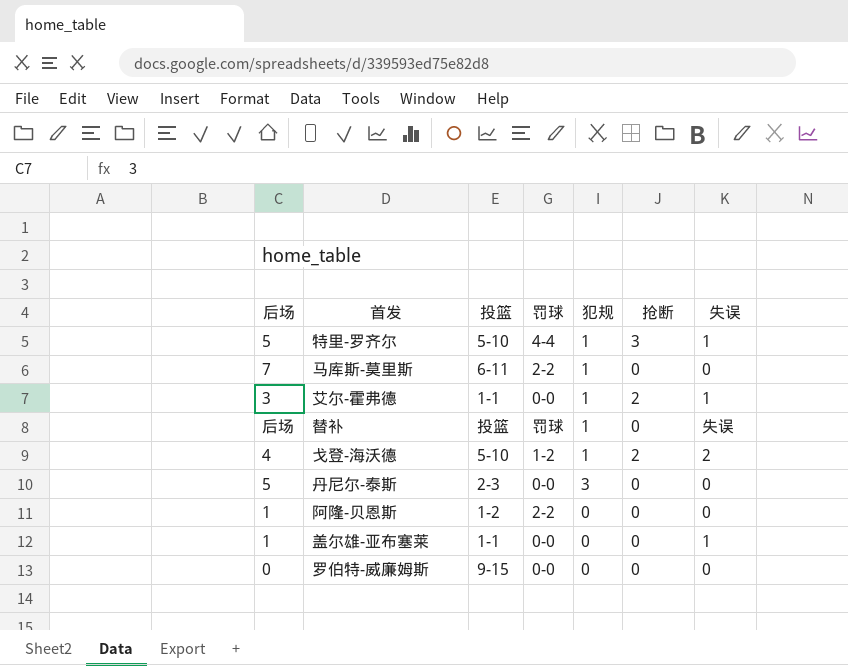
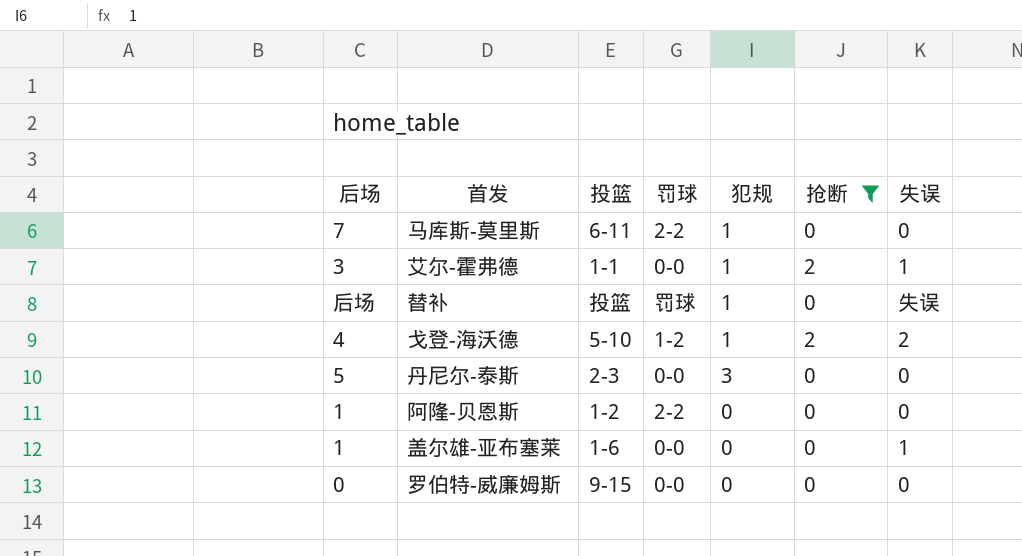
filter: none -> 抢断 != 3
盖尔雄-亚布塞莱 | 投篮: 1-1 -> 1-6

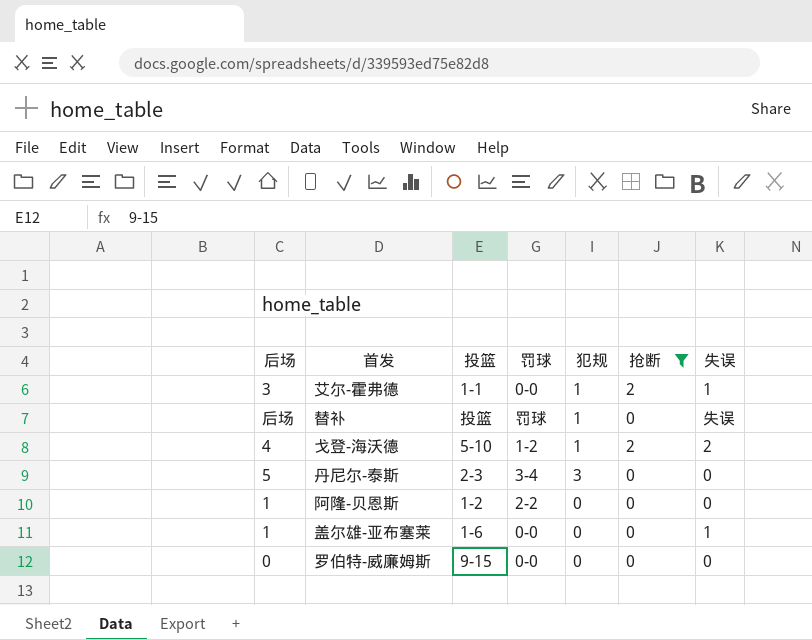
row 马库斯-莫里斯: 7 | 6-11 | 2-2 | 1 | 0 | 0 -> none
丹尼尔-泰斯 | 罚球: 0-0 -> 3-4

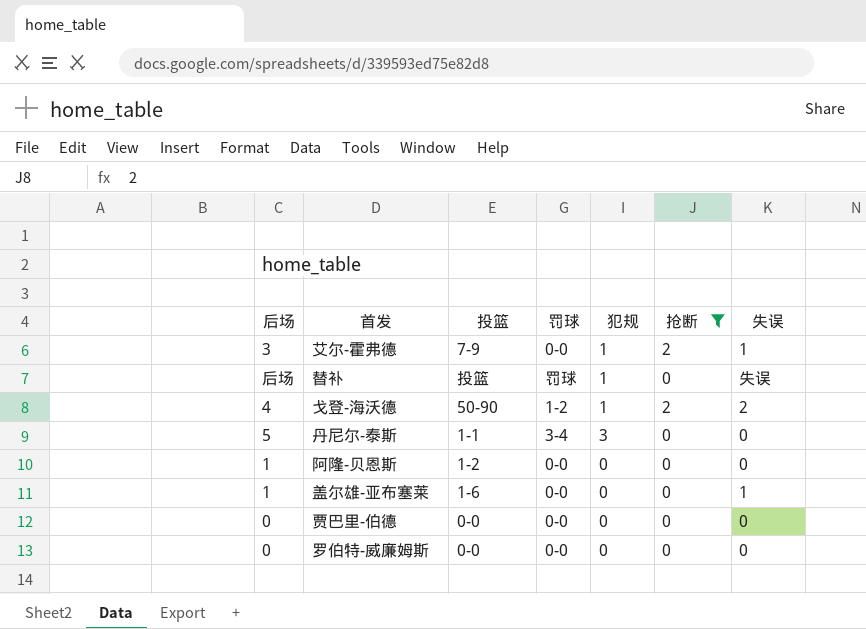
艾尔-霍弗德 | 投篮: 1-1 -> 7-9
戈登-海沃德 | 投篮: 5-10 -> 50-90
丹尼尔-泰斯 | 投篮: 2-3 -> 1-1
阿隆-贝恩斯 | 罚球: 2-2 -> 0-0
row 贾巴里-伯德: none -> 0 | 0-0 | 0-0 | 0 | 0 | 0
罗伯特-威廉姆斯 | 投篮: 9-15 -> 0-0

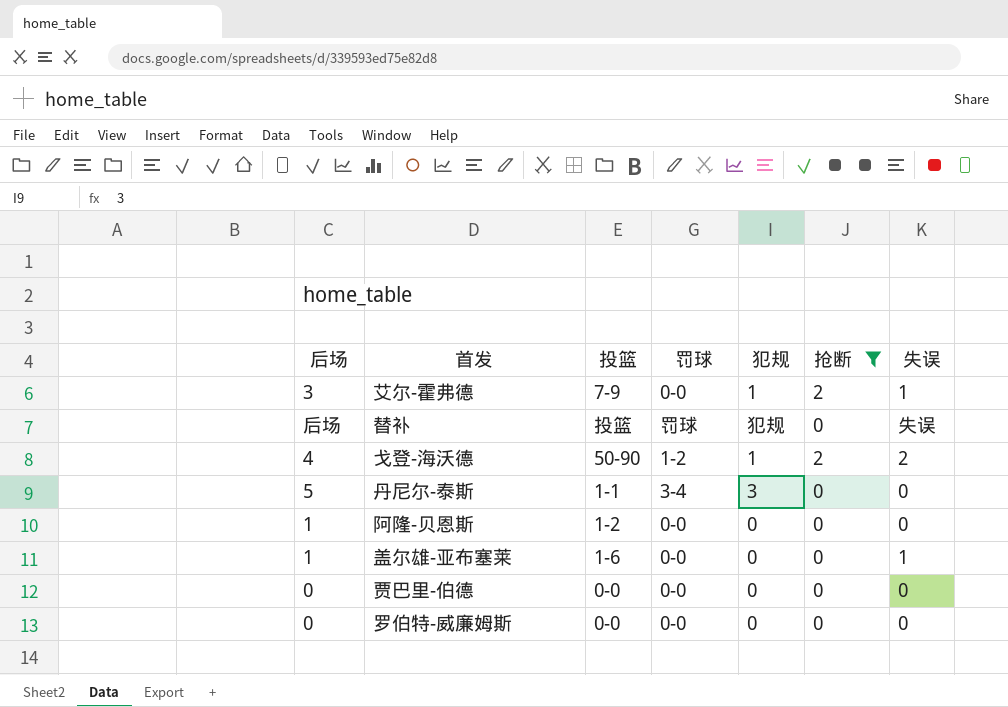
替补 | 犯规: 1 -> 犯规

